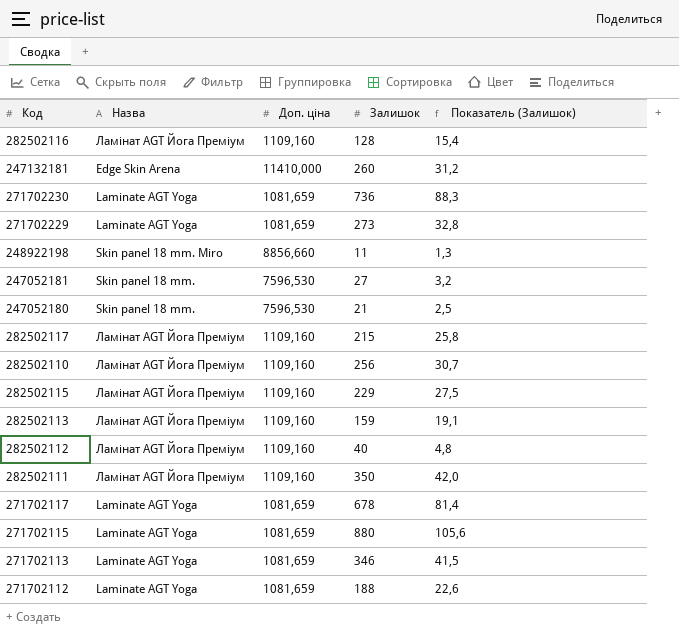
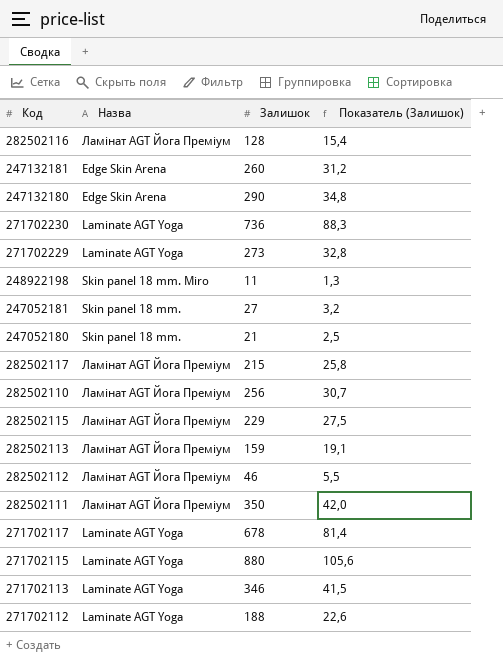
column Доп. ціна | position: 3 -> none
row 247132180: none -> Edge Skin Arena | 290 | 34,8
282502112 | Залишок: 40 -> 46
282502112 | Показатель (Залишок): 4,8 -> 5,5

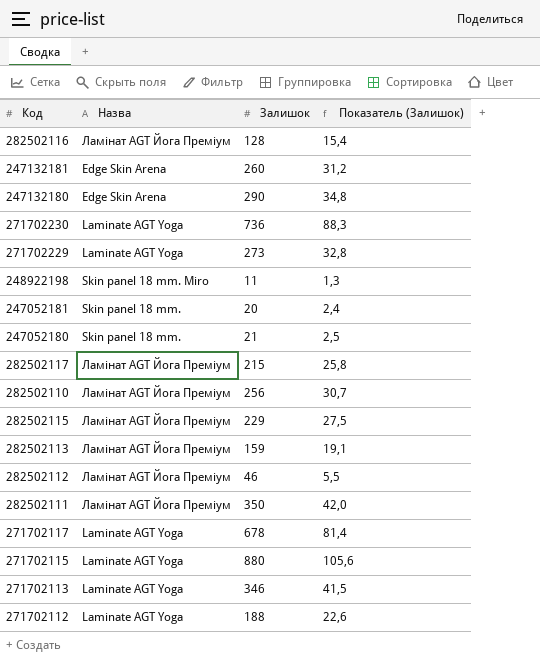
247052181 | Залишок: 27 -> 20
247052181 | Показатель (Залишок): 3,2 -> 2,4

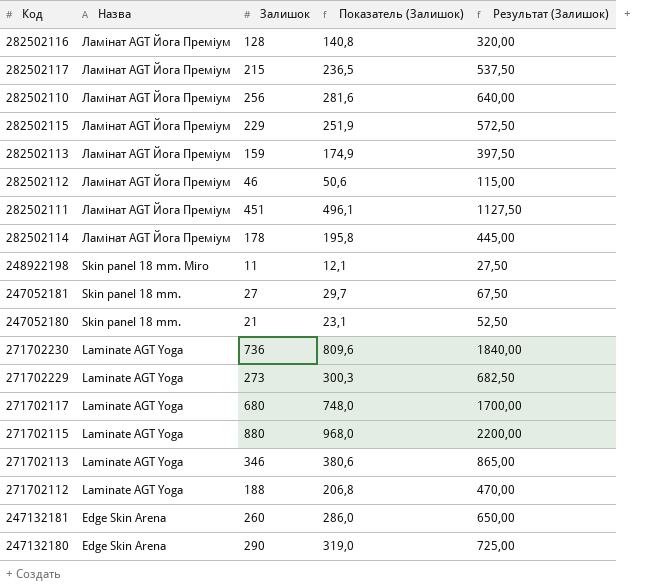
row order: none -> Назва descending
column Показатель (Залишок) | formula: [Залишок] * 0,12 -> [Залишок] * 1,1
column Результат (Залишок) | formula: none -> [Залишок] * 2,5
282502111 | Залишок: 350 -> 451
row 282502114: none -> Ламінат AGT Йога Преміум | 178 | 195,8 | 445,00
247052181 | Залишок: 20 -> 27
271702117 | Залишок: 678 -> 680

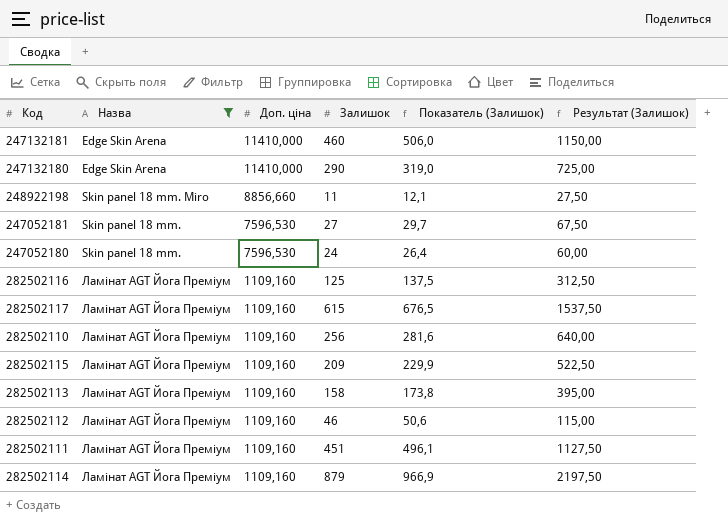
filter: none -> Назва != Laminate AGT Yoga
row order: Назва descending -> Доп. ціна descending
column Доп. ціна | position: none -> 3
247132181 | Залишок: 260 -> 460
247132181 | Показатель (Залишок): 286,0 -> 506,0
247132181 | Результат (Залишок): 650,00 -> 1150,00
247052180 | Залишок: 21 -> 24
247052180 | Показатель (Залишок): 23,1 -> 26,4
247052180 | Результат (Залишок): 52,50 -> 60,00
282502116 | Залишок: 128 -> 125
282502116 | Показатель (Залишок): 140,8 -> 137,5
282502116 | Результат (Залишок): 320,00 -> 312,50
282502117 | Залишок: 215 -> 615
282502117 | Показатель (Залишок): 236,5 -> 676,5
282502117 | Результат (Залишок): 537,50 -> 1537,50
282502115 | Залишок: 229 -> 209
282502115 | Показатель (Залишок): 251,9 -> 229,9
282502115 | Результат (Залишок): 572,50 -> 522,50
282502113 | Залишок: 159 -> 158
282502113 | Показатель (Залишок): 174,9 -> 173,8
282502113 | Результат (Залишок): 397,50 -> 395,00
282502114 | Залишок: 178 -> 879
282502114 | Показатель (Залишок): 195,8 -> 966,9
282502114 | Результат (Залишок): 445,00 -> 2197,50

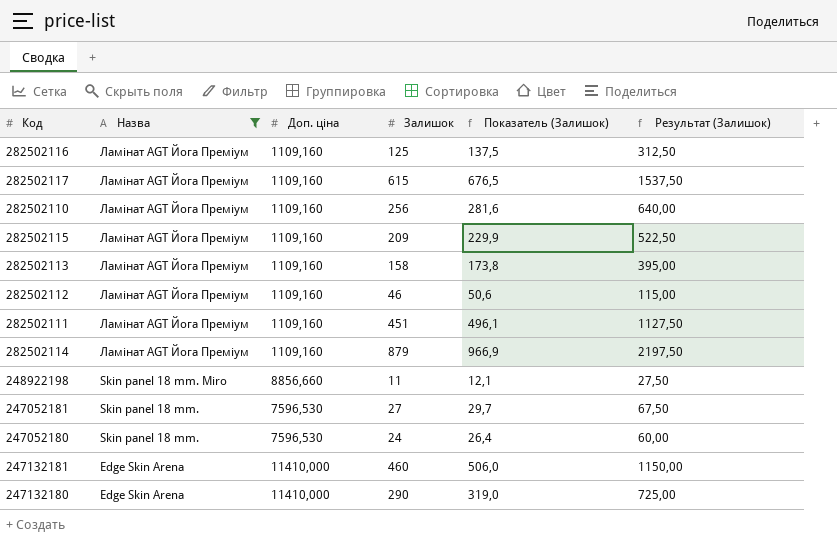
row order: Доп. ціна descending -> Назва descending

